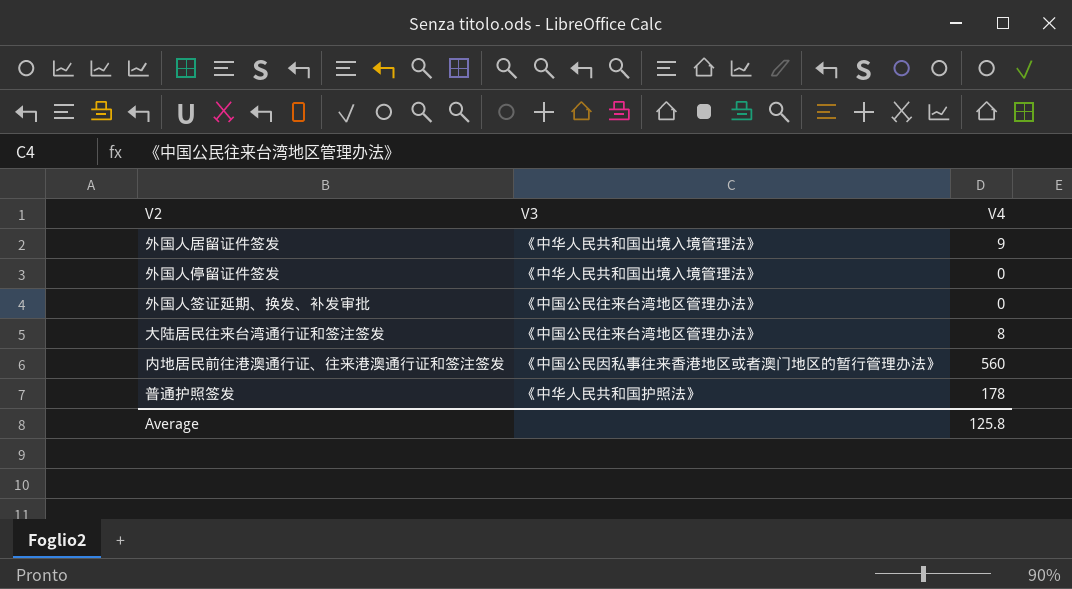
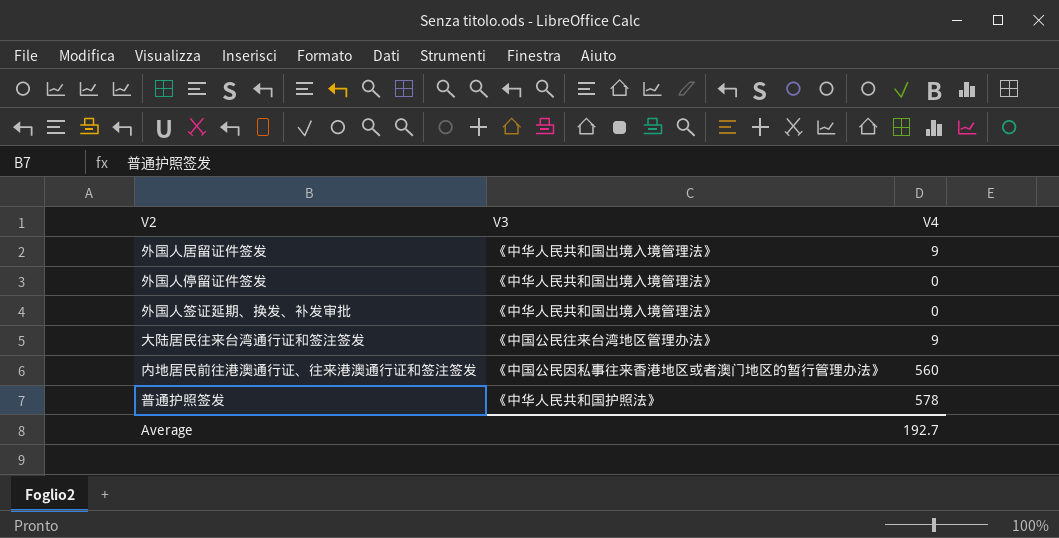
外国人签证延期、换发、补发审批 | V3: 《中国公民往来台湾地区管理办法》 -> 《中华人民共和国出境入境管理法》
大陆居民往来台湾通行证和签注签发 | V4: 8 -> 9
普通护照签发 | V4: 178 -> 578
Average | V4: 125.8 -> 192.7

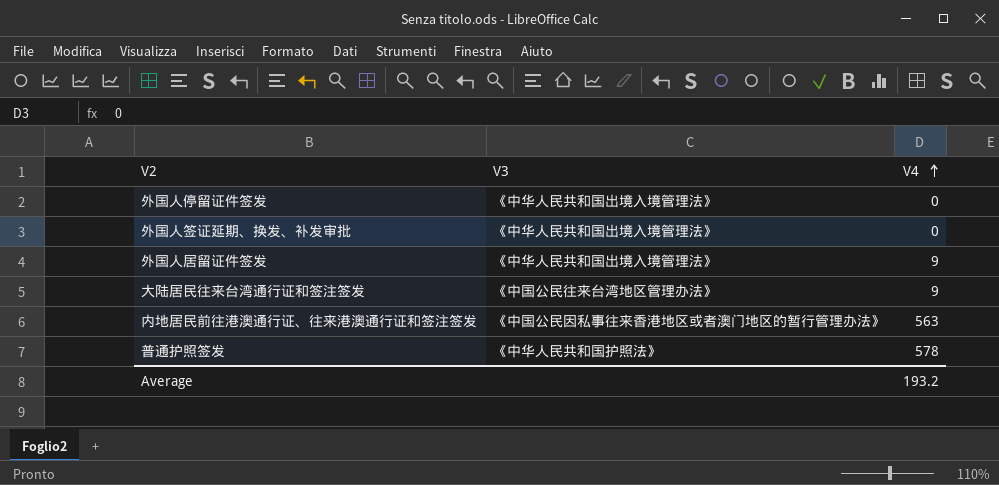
row order: none -> V4 ascending
内地居民前往港澳通行证、往来港澳通行证和签注签发 | V4: 560 -> 563
Average | V4: 192.7 -> 193.2

